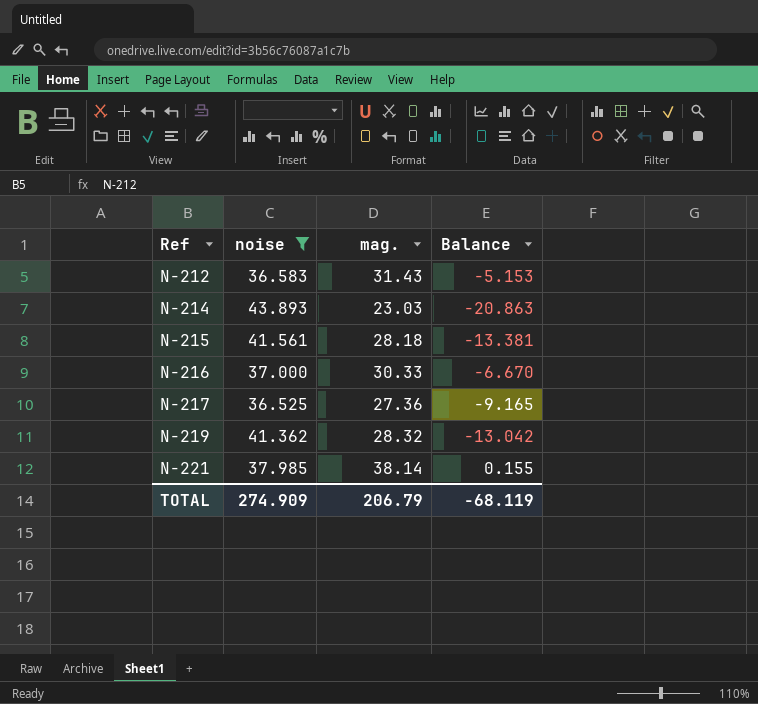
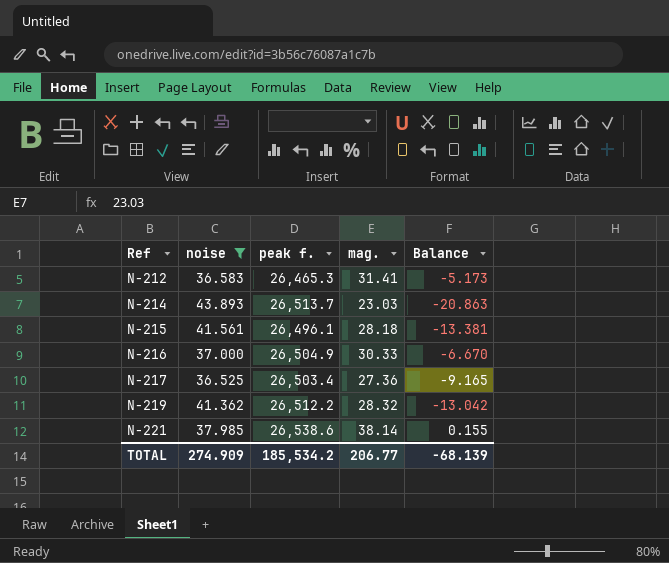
column peak f. | position: none -> 3
N-212 | mag.: 31.43 -> 31.41
N-212 | Balance: -5.153 -> -5.173
TOTAL | mag.: 206.79 -> 206.77
TOTAL | Balance: -68.119 -> -68.139

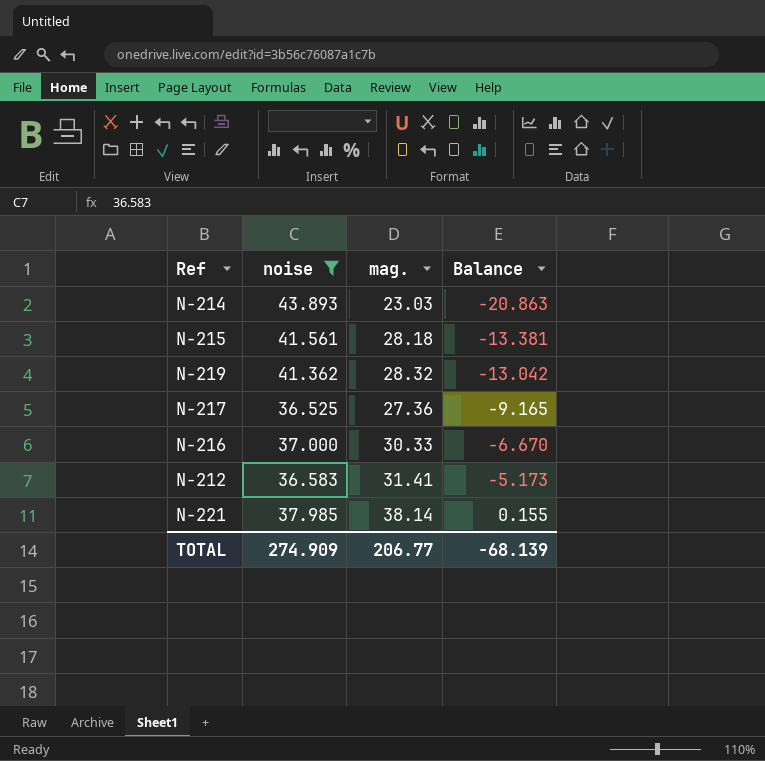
row order: Ref ascending -> Balance ascending
column peak f. | position: 3 -> none

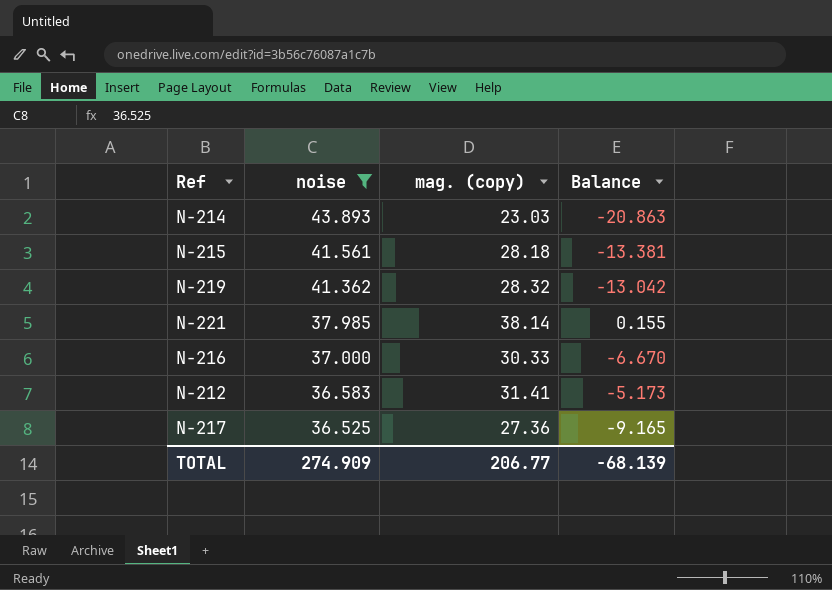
row order: Balance ascending -> noise descending
column name: mag. -> mag. (copy)

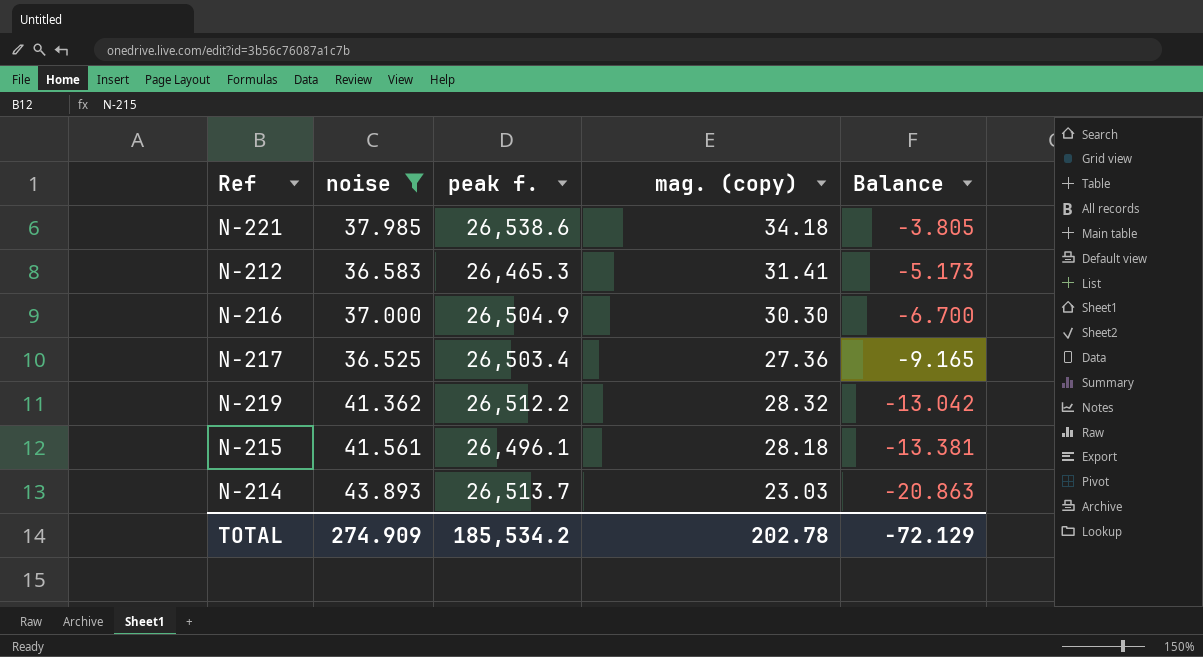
row order: noise descending -> Balance descending
column peak f. | position: none -> 3
N-221 | mag. (copy): 38.14 -> 34.18
N-221 | Balance: 0.155 -> -3.805
N-216 | mag. (copy): 30.33 -> 30.30
N-216 | Balance: -6.670 -> -6.700
TOTAL | mag. (copy): 206.77 -> 202.78
TOTAL | Balance: -68.139 -> -72.129

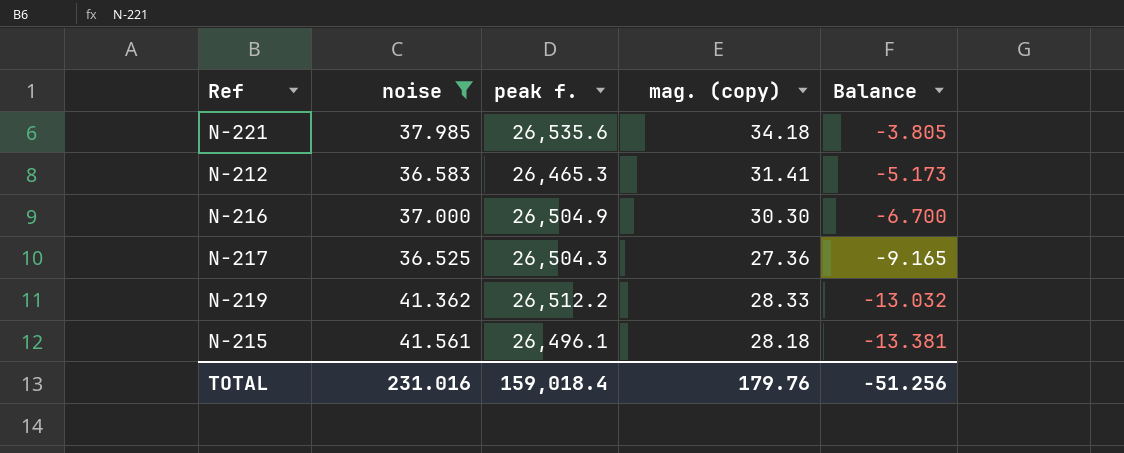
row N-214: 43.893 | 26,513.7 | 23.03 | -20.863 -> none
N-221 | peak f.: 26,538.6 -> 26,535.6
N-217 | peak f.: 26,503.4 -> 26,504.3
N-219 | mag. (copy): 28.32 -> 28.33
N-219 | Balance: -13.042 -> -13.032
TOTAL | noise: 274.909 -> 231.016
TOTAL | peak f.: 185,534.2 -> 159,018.4
TOTAL | mag. (copy): 202.78 -> 179.76
TOTAL | Balance: -72.129 -> -51.256

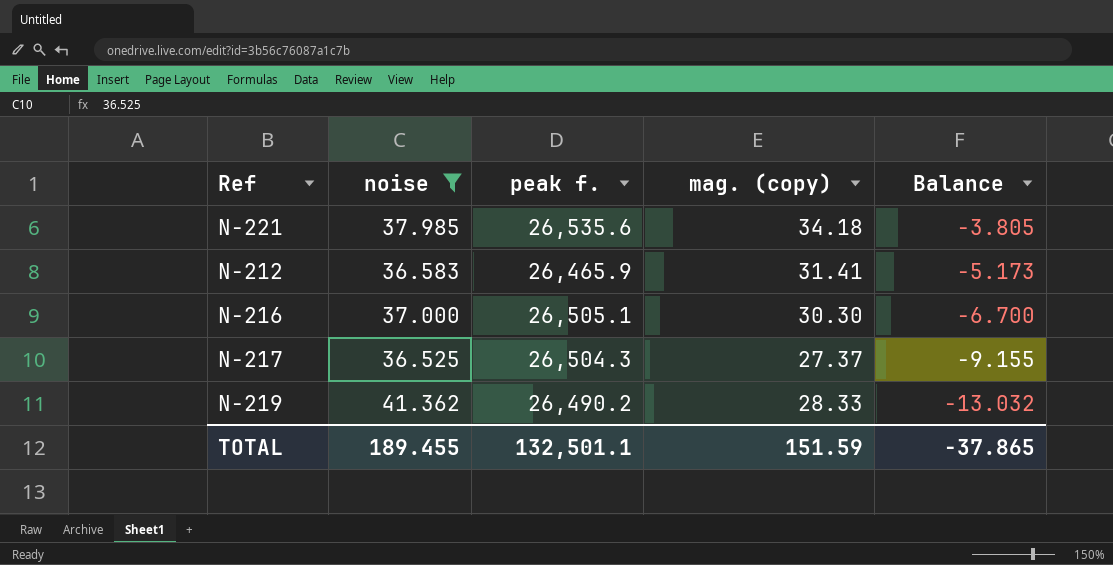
row N-215: 41.561 | 26,496.1 | 28.18 | -13.381 -> none
N-212 | peak f.: 26,465.3 -> 26,465.9
N-216 | peak f.: 26,504.9 -> 26,505.1
N-217 | mag. (copy): 27.36 -> 27.37
N-217 | Balance: -9.165 -> -9.155
N-219 | peak f.: 26,512.2 -> 26,490.2
TOTAL | noise: 231.016 -> 189.455
TOTAL | peak f.: 159,018.4 -> 132,501.1
TOTAL | mag. (copy): 179.76 -> 151.59
TOTAL | Balance: -51.256 -> -37.865

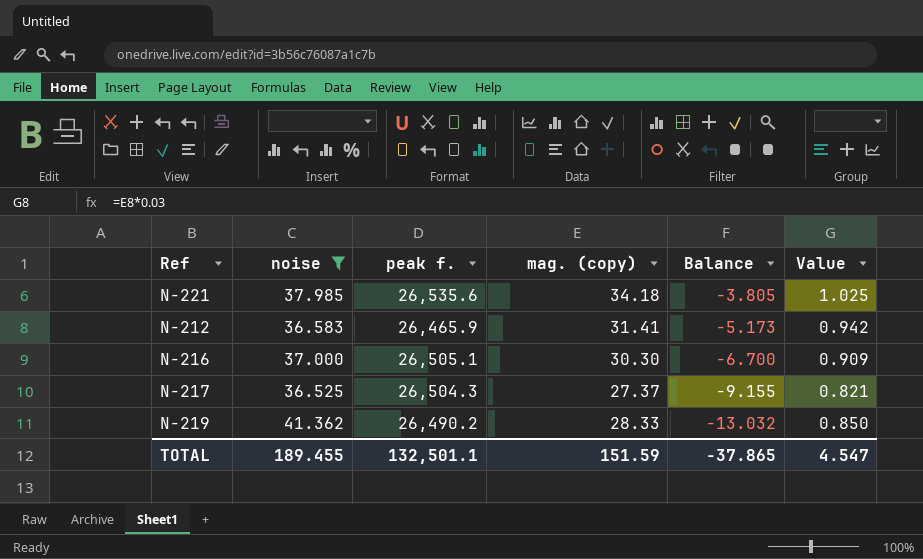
column Value | formula: none -> [mag. (copy)] * 0.03

